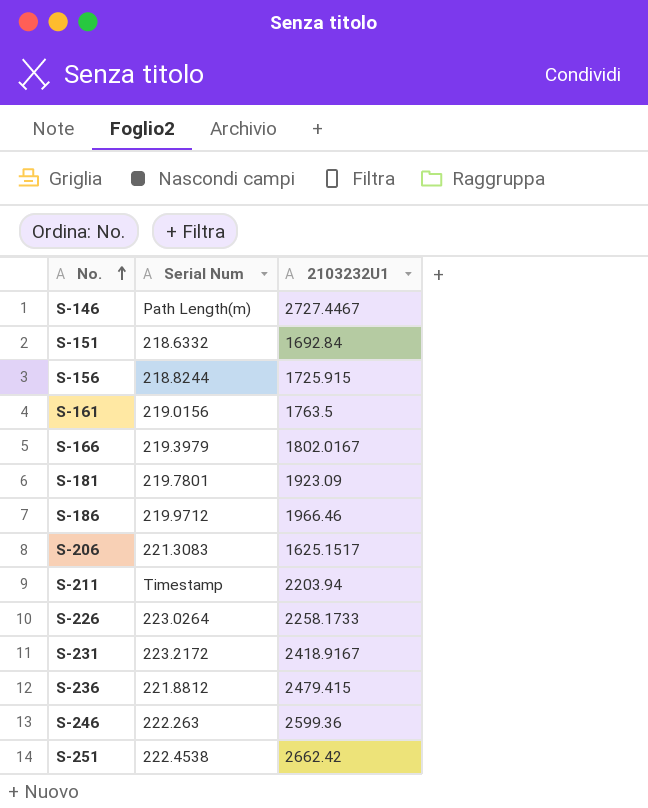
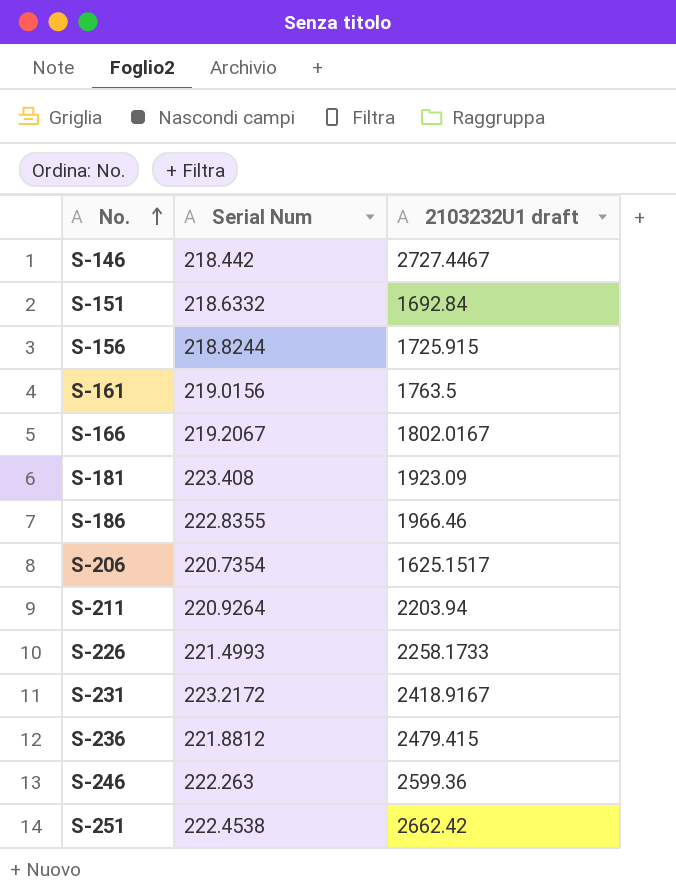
column name: 2103232U1 -> 2103232U1 draft
S-146 | Serial Num: Path Length(m) -> 218.442
S-166 | Serial Num: 219.3979 -> 219.2067
S-181 | Serial Num: 219.7801 -> 223.408
S-186 | Serial Num: 219.9712 -> 222.8355
S-206 | Serial Num: 221.3083 -> 220.7354
S-211 | Serial Num: Timestamp -> 220.9264
S-226 | Serial Num: 223.0264 -> 221.4993

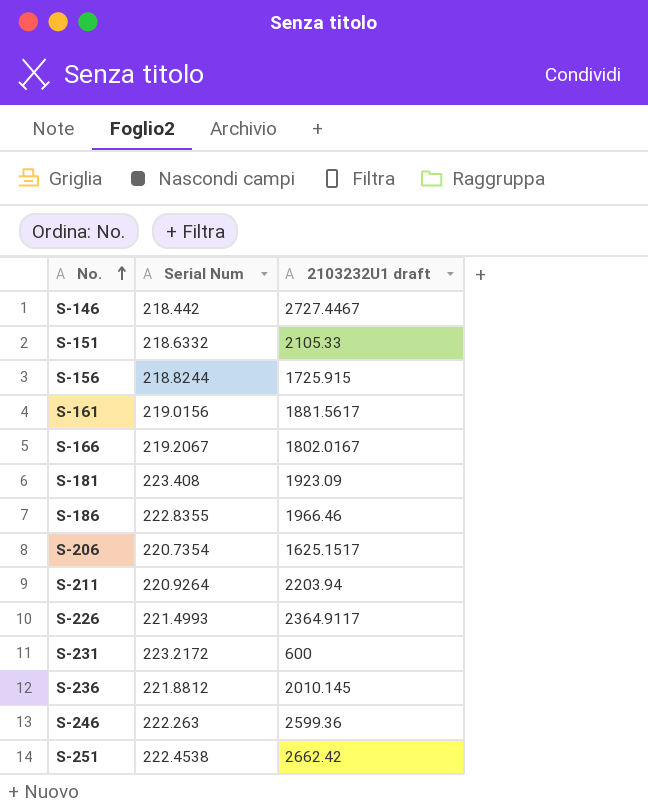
S-151 | 2103232U1 draft: 1692.84 -> 2105.33
S-161 | 2103232U1 draft: 1763.5 -> 1881.5617
S-226 | 2103232U1 draft: 2258.1733 -> 2364.9117
S-231 | 2103232U1 draft: 2418.9167 -> 600
S-236 | 2103232U1 draft: 2479.415 -> 2010.145

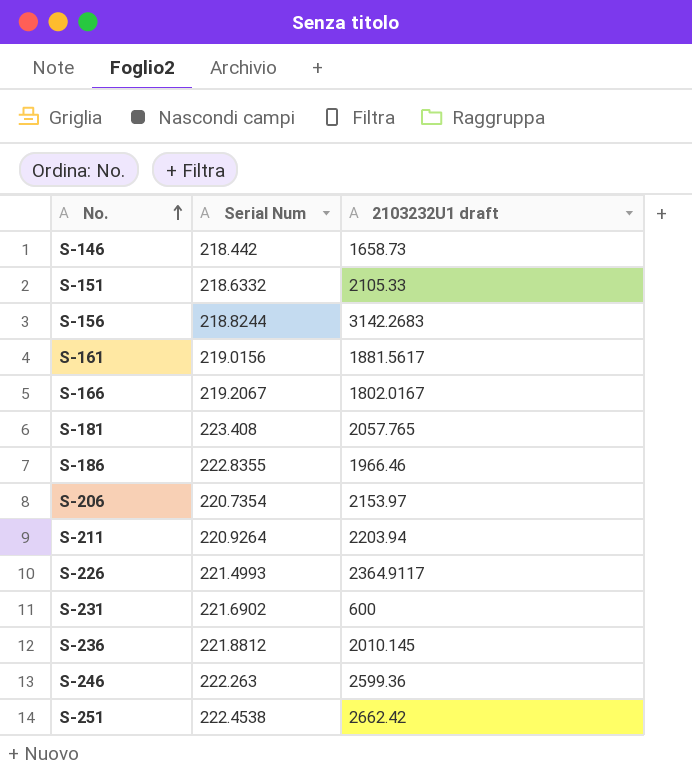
S-146 | 2103232U1 draft: 2727.4467 -> 1658.73
S-156 | 2103232U1 draft: 1725.915 -> 3142.2683
S-181 | 2103232U1 draft: 1923.09 -> 2057.765
S-206 | 2103232U1 draft: 1625.1517 -> 2153.97
S-231 | Serial Num: 223.2172 -> 221.6902

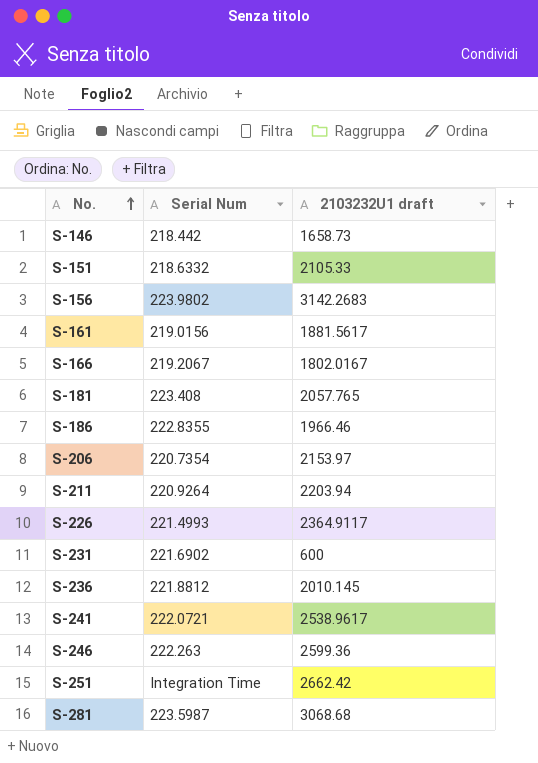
S-156 | Serial Num: 218.8244 -> 223.9802
row S-241: none -> 222.0721 | 2538.9617
S-251 | Serial Num: 222.4538 -> Integration Time
row S-281: none -> 223.5987 | 3068.68

